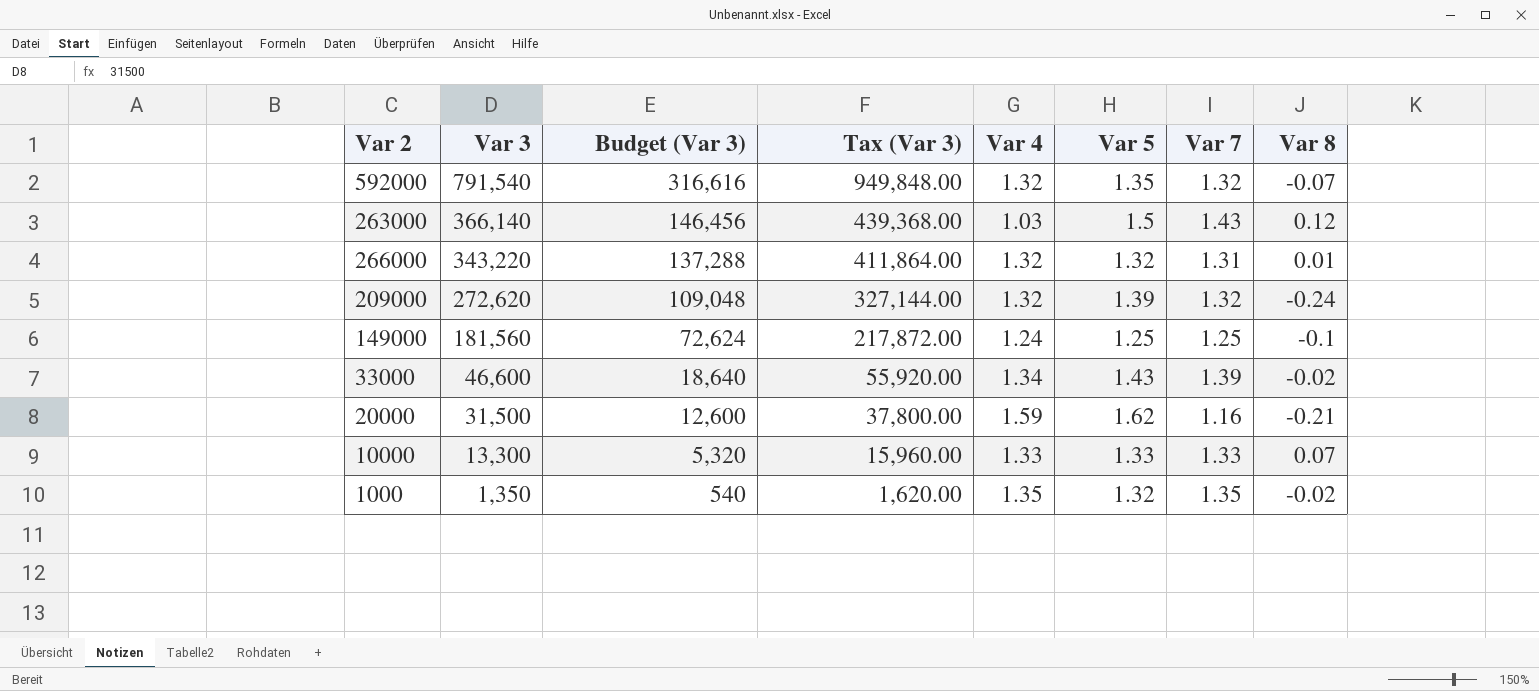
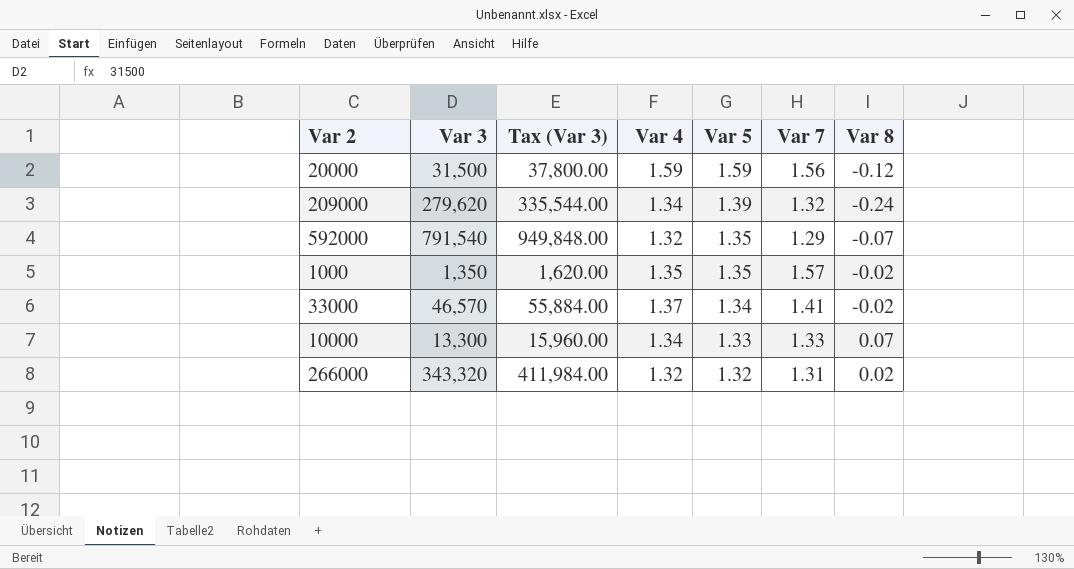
row order: Var 3 descending -> Var 5 descending
column Budget (Var 3) | formula: [Var 3] * 0.4 -> none
row 263000: 366,140 | 146,456 | 439,368.00 | 1.03 | 1.5 | 1.43 | 0.12 -> none
row 149000: 181,560 | 72,624 | 217,872.00 | 1.24 | 1.25 | 1.25 | -0.1 -> none
20000 | Var 5: 1.62 -> 1.59
20000 | Var 7: 1.16 -> 1.56
20000 | Var 8: -0.21 -> -0.12
209000 | Var 3: 272,620 -> 279,620
209000 | Tax (Var 3): 327,144.00 -> 335,544.00
209000 | Var 4: 1.32 -> 1.34
592000 | Var 7: 1.32 -> 1.29
1000 | Var 5: 1.32 -> 1.35
1000 | Var 7: 1.35 -> 1.57
33000 | Var 3: 46,600 -> 46,570
33000 | Tax (Var 3): 55,920.00 -> 55,884.00
33000 | Var 4: 1.34 -> 1.37
33000 | Var 5: 1.43 -> 1.34
33000 | Var 7: 1.39 -> 1.41
10000 | Var 4: 1.33 -> 1.34
266000 | Var 3: 343,220 -> 343,320
266000 | Tax (Var 3): 411,864.00 -> 411,984.00
266000 | Var 8: 0.01 -> 0.02

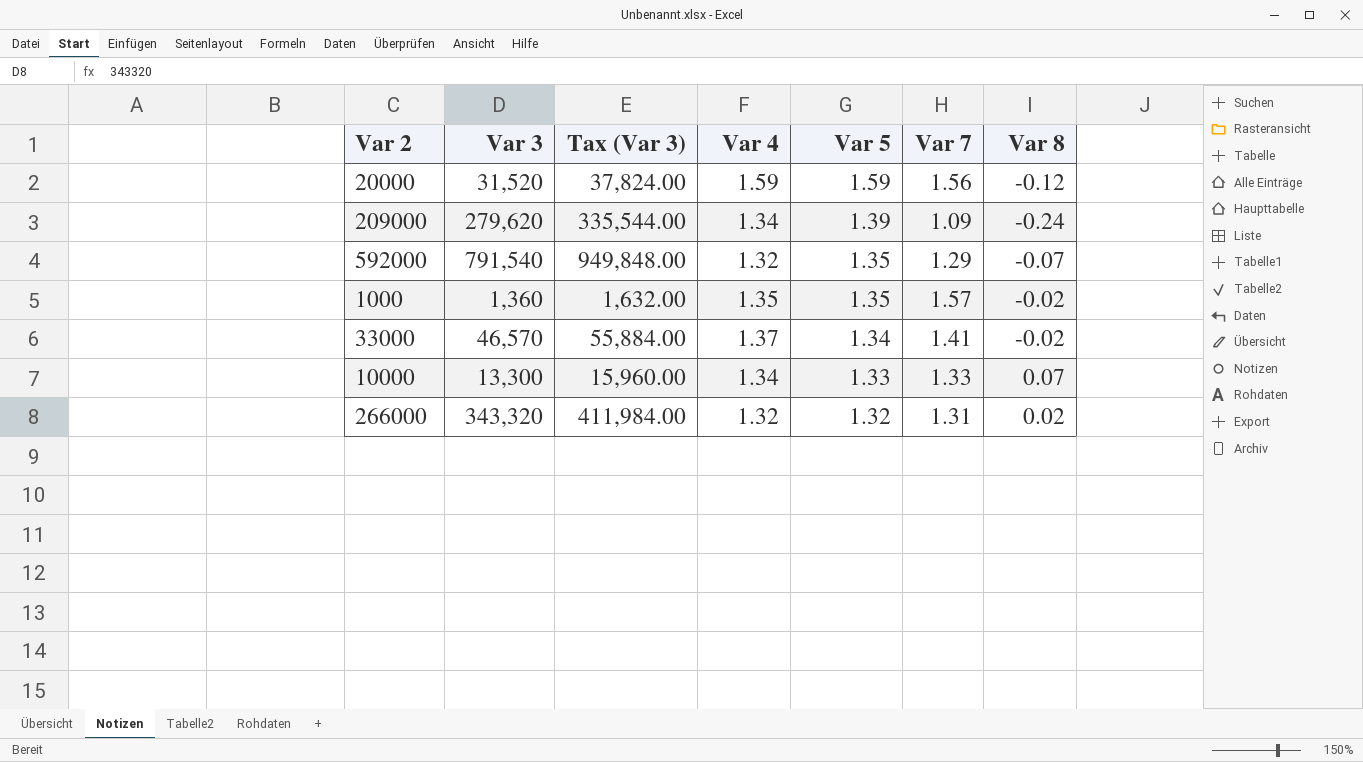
20000 | Var 3: 31,500 -> 31,520
20000 | Tax (Var 3): 37,800.00 -> 37,824.00
209000 | Var 7: 1.32 -> 1.09
1000 | Var 3: 1,350 -> 1,360
1000 | Tax (Var 3): 1,620.00 -> 1,632.00

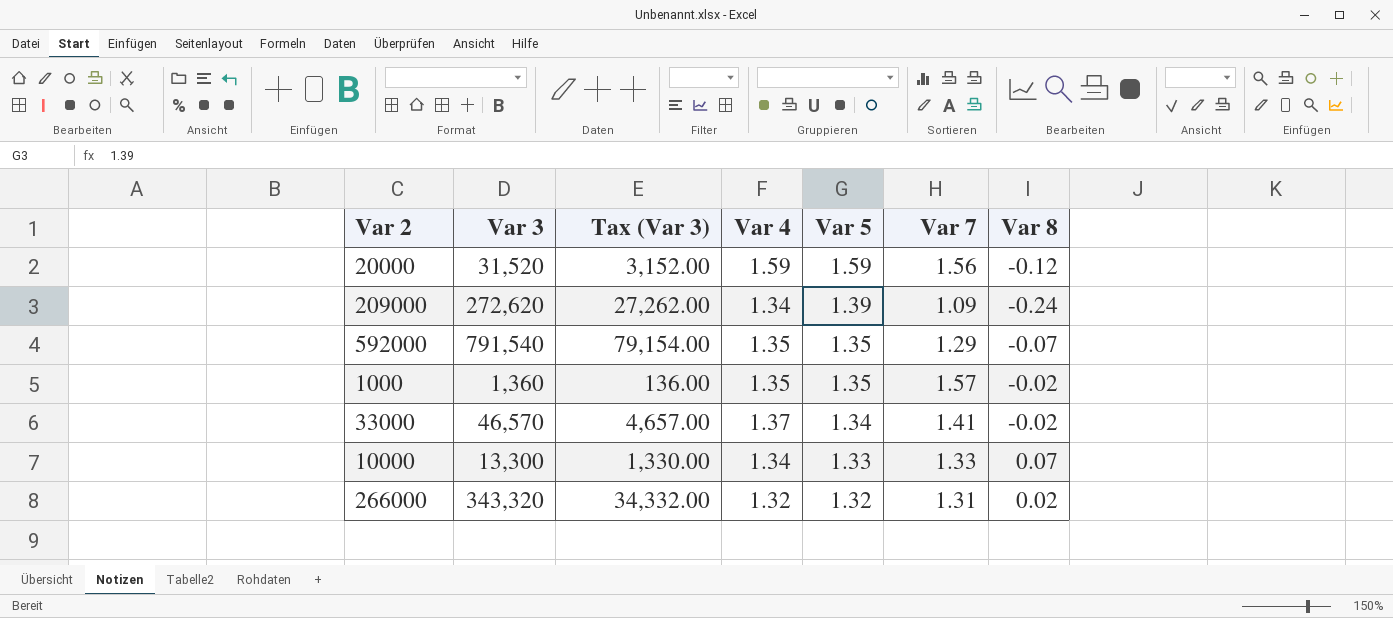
column Tax (Var 3) | formula: [Var 3] * 1.2 -> [Var 3] * 0.1
209000 | Var 3: 279,620 -> 272,620
592000 | Var 4: 1.32 -> 1.35

